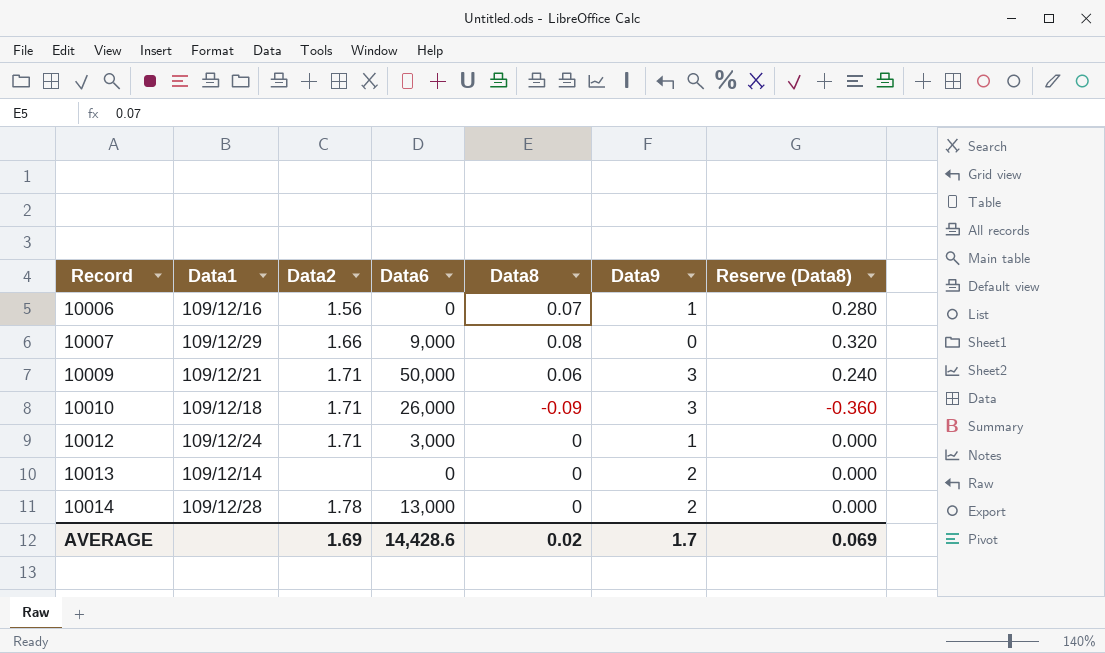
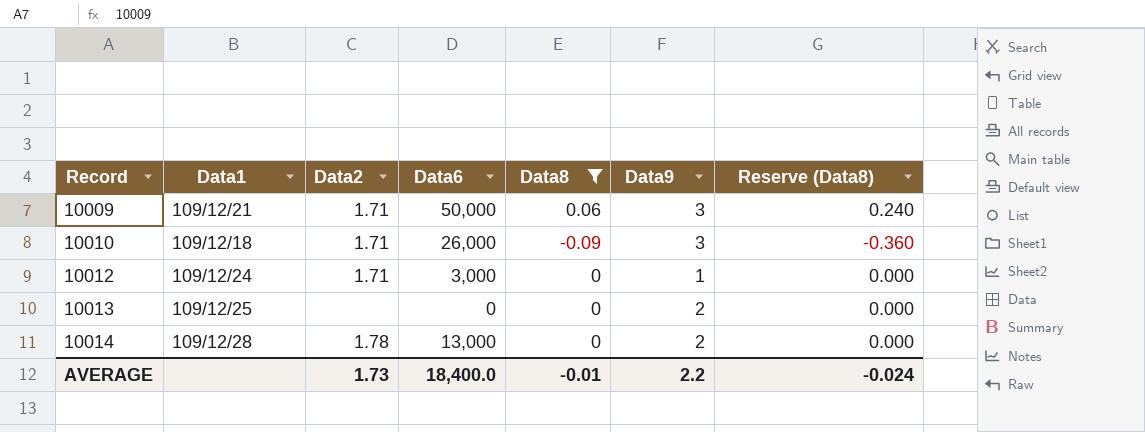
filter: none -> Data8 <= 0.06
10013 | Data1: 109/12/14 -> 109/12/25
AVERAGE | Data2: 1.69 -> 1.73
AVERAGE | Data6: 14,428.6 -> 18,400.0
AVERAGE | Data8: 0.02 -> -0.01
AVERAGE | Data9: 1.7 -> 2.2
AVERAGE | Reserve (Data8): 0.069 -> -0.024

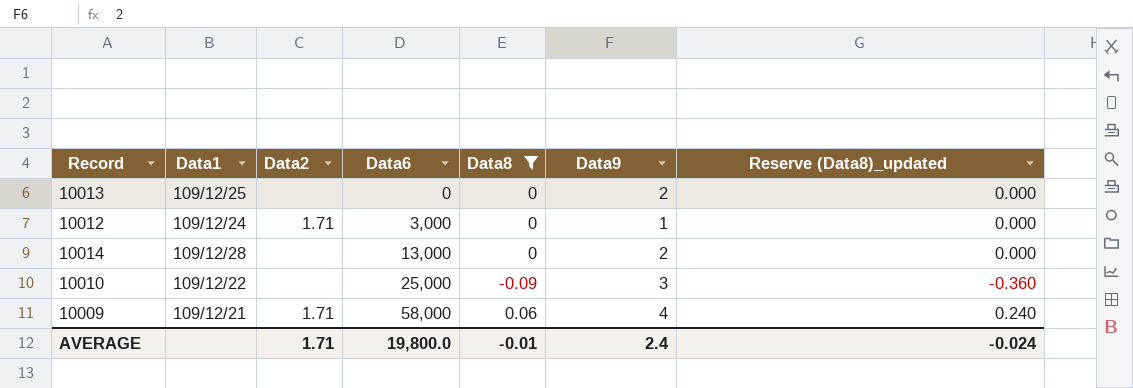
row order: Record ascending -> Data6 ascending
column name: Reserve (Data8) -> Reserve (Data8)_updated
10014 | Data2: 1.78 -> none
10010 | Data1: 109/12/18 -> 109/12/22
10010 | Data2: 1.71 -> none
10010 | Data6: 26,000 -> 25,000
10009 | Data6: 50,000 -> 58,000
10009 | Data9: 3 -> 4
AVERAGE | Data2: 1.73 -> 1.71
AVERAGE | Data6: 18,400.0 -> 19,800.0
AVERAGE | Data9: 2.2 -> 2.4

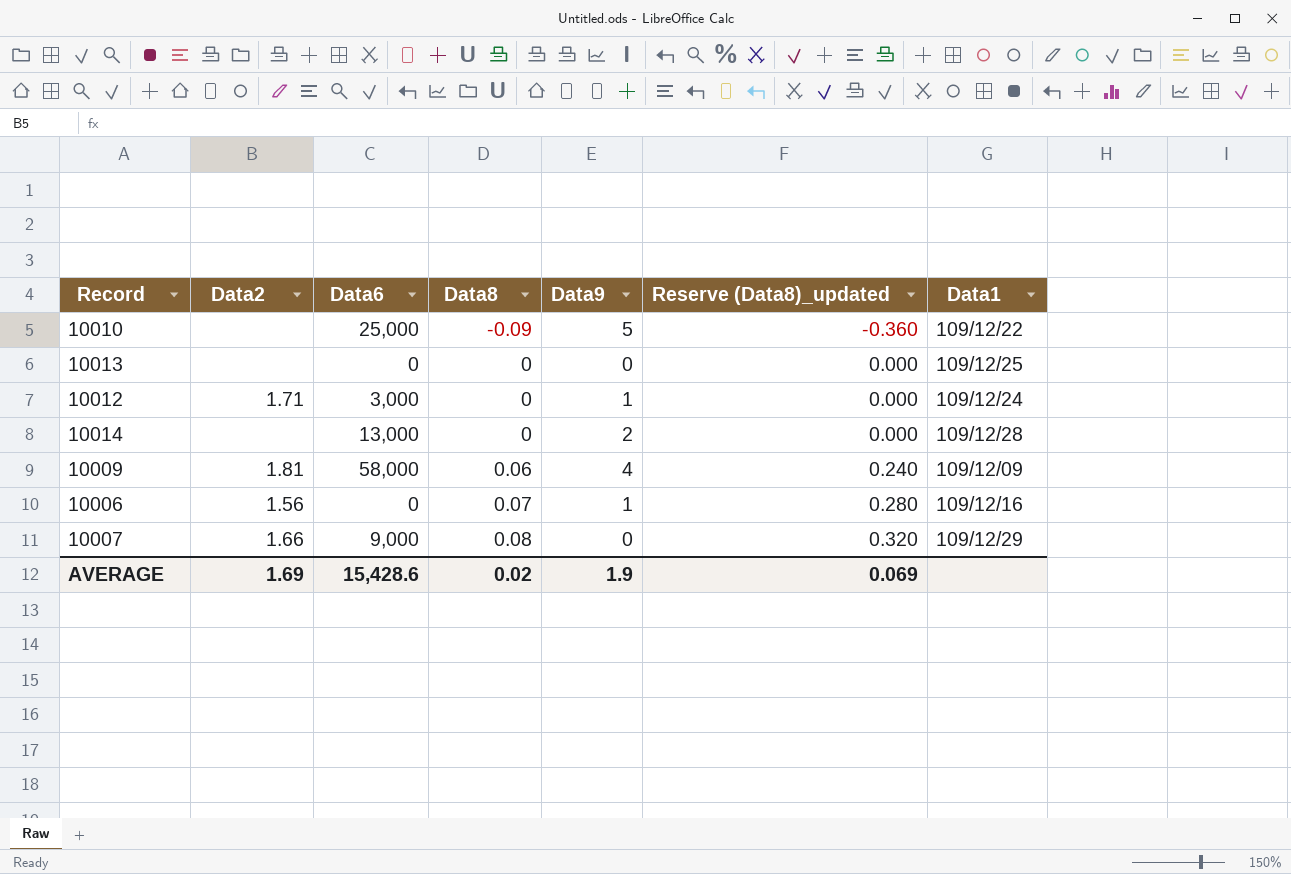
filter: Data8 <= 0.06 -> none
row order: Data6 ascending -> Data8 ascending
column Data1 | position: 2 -> 7
10010 | Data9: 3 -> 5
10013 | Data9: 2 -> 0
10009 | Data2: 1.71 -> 1.81
10009 | Data1: 109/12/21 -> 109/12/09
AVERAGE | Data2: 1.71 -> 1.69
AVERAGE | Data6: 19,800.0 -> 15,428.6
AVERAGE | Data8: -0.01 -> 0.02
AVERAGE | Data9: 2.4 -> 1.9
AVERAGE | Reserve (Data8)_updated: -0.024 -> 0.069

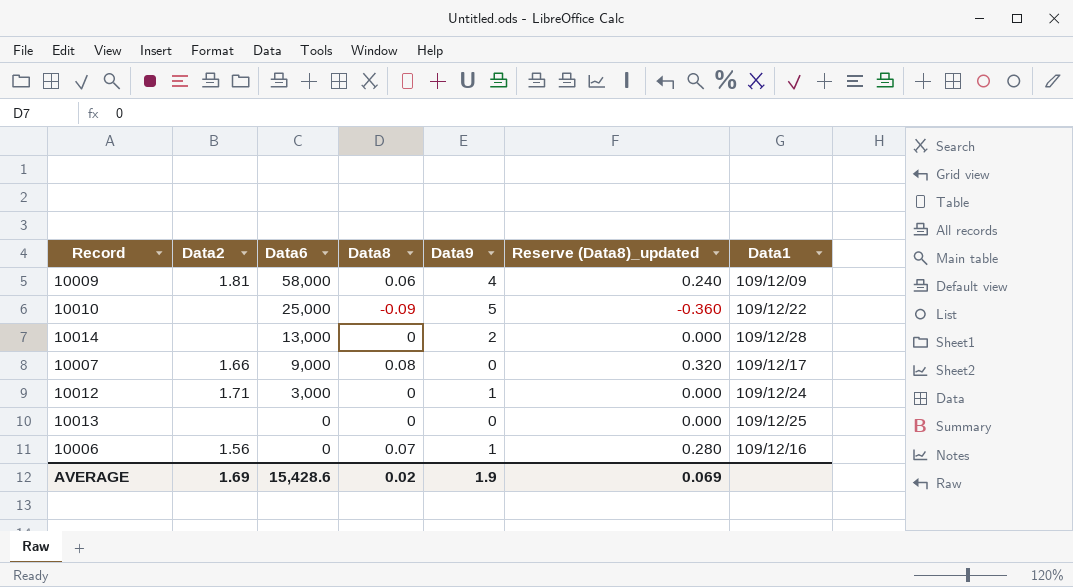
row order: Data8 ascending -> Data6 descending
10007 | Data1: 109/12/29 -> 109/12/17

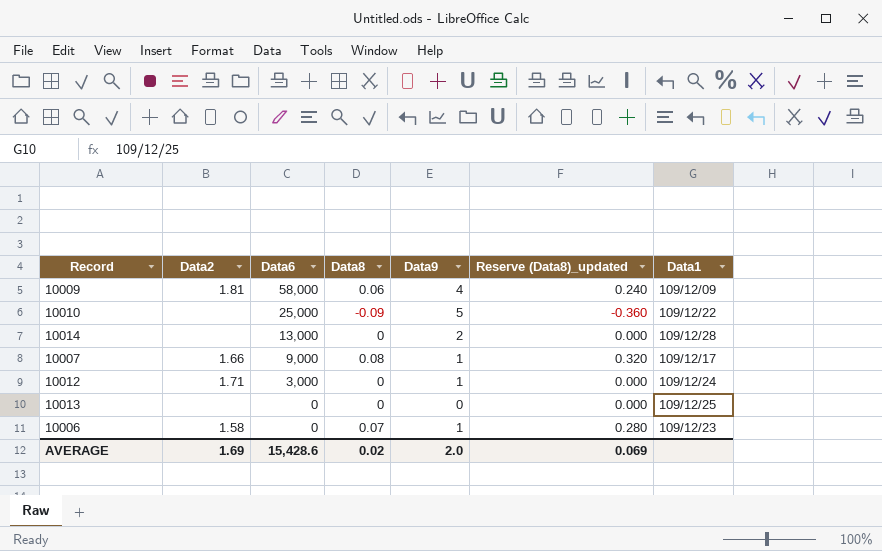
10007 | Data9: 0 -> 1
10006 | Data2: 1.56 -> 1.58
10006 | Data1: 109/12/16 -> 109/12/23
AVERAGE | Data9: 1.9 -> 2.0

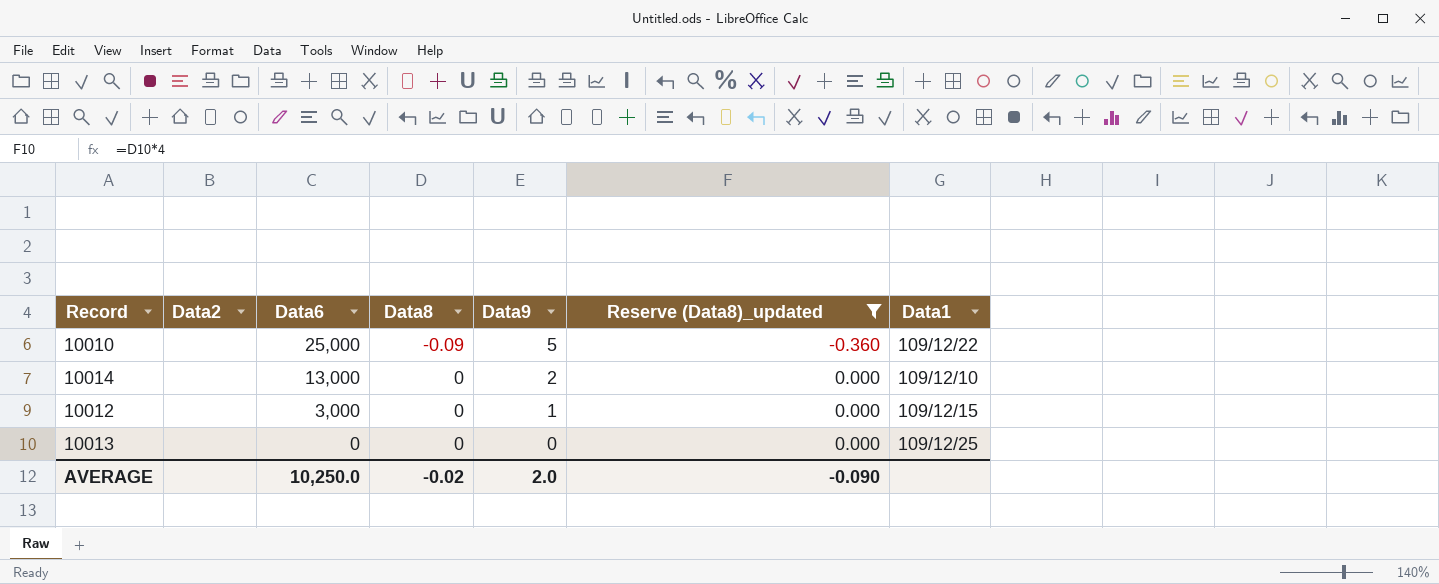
filter: none -> Reserve (Data8)_updated <= 0.000
10014 | Data1: 109/12/28 -> 109/12/10
10012 | Data2: 1.71 -> none
10012 | Data1: 109/12/24 -> 109/12/15
AVERAGE | Data2: 1.69 -> none
AVERAGE | Data6: 15,428.6 -> 10,250.0
AVERAGE | Data8: 0.02 -> -0.02
AVERAGE | Reserve (Data8)_updated: 0.069 -> -0.090

